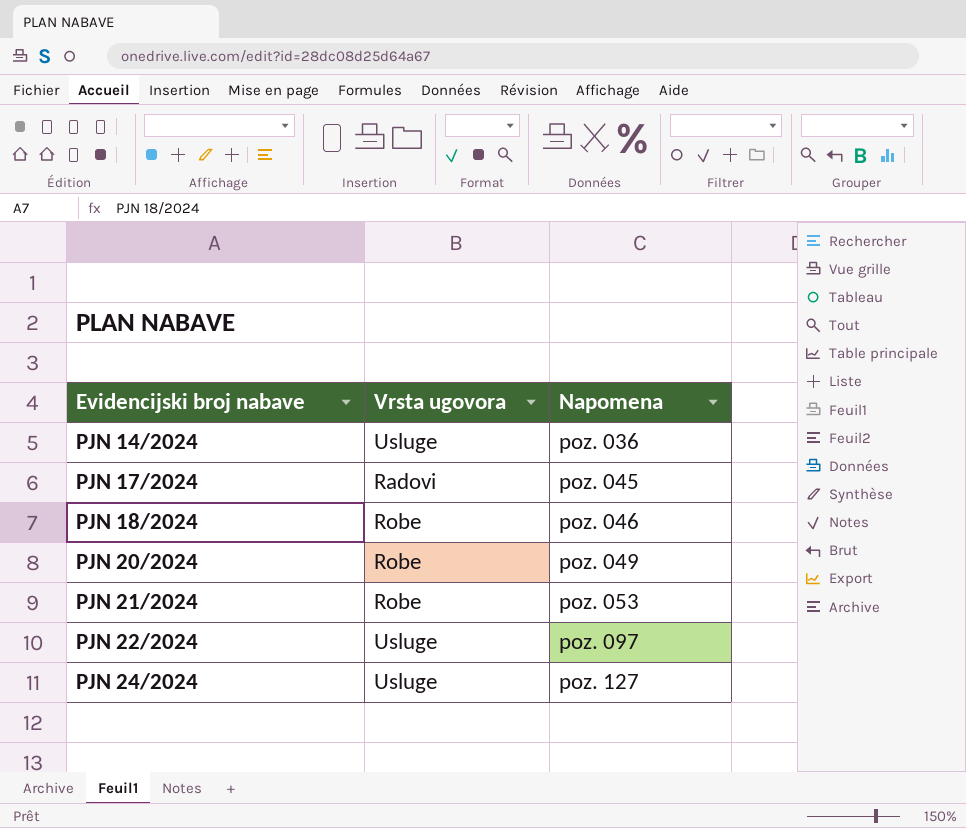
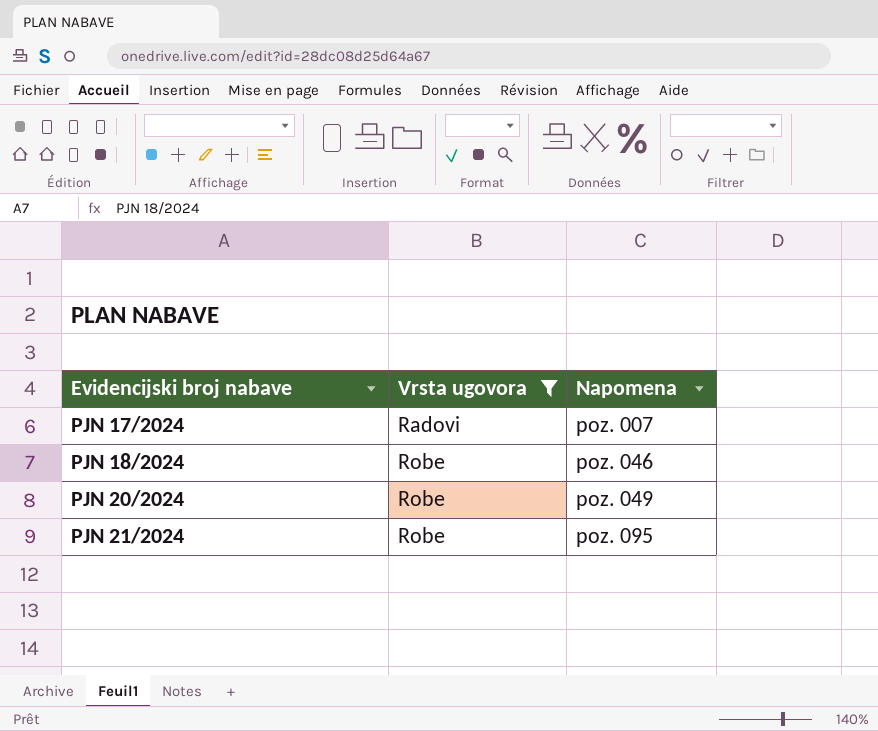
filter: none -> Vrsta ugovora != Usluge
PJN 17/2024 | Napomena: poz. 045 -> poz. 007
PJN 21/2024 | Napomena: poz. 053 -> poz. 095

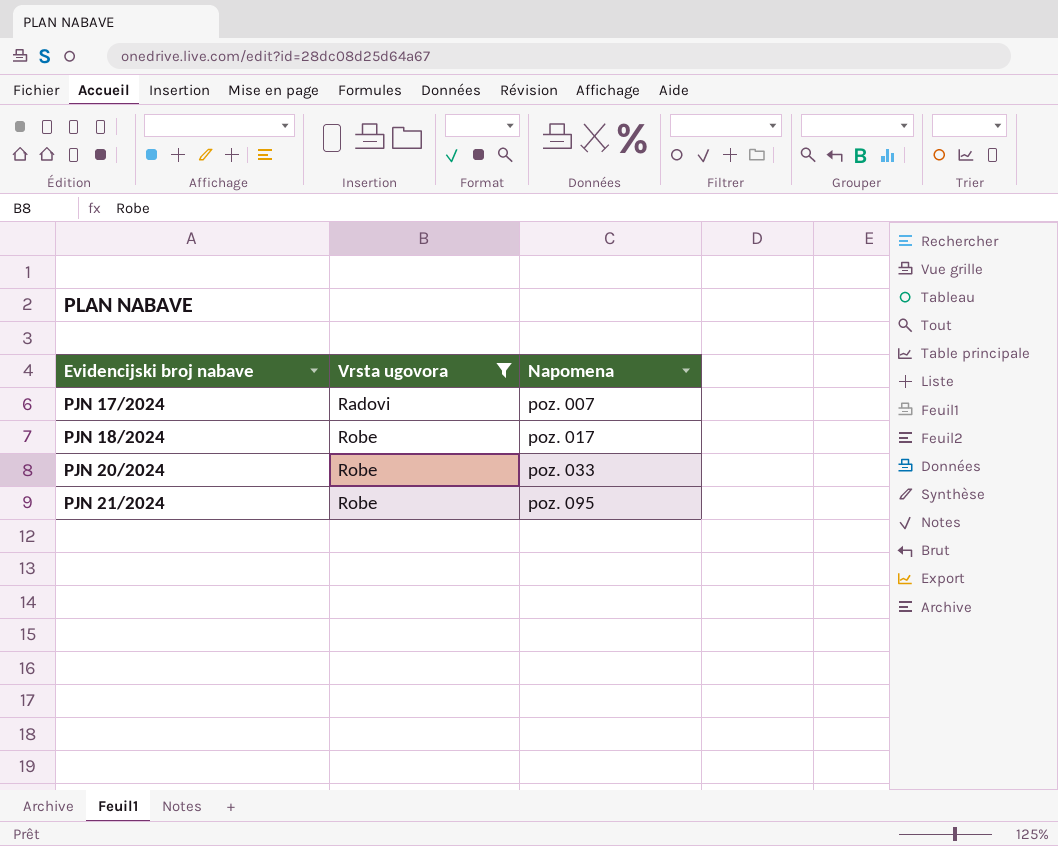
PJN 18/2024 | Napomena: poz. 046 -> poz. 017
PJN 20/2024 | Napomena: poz. 049 -> poz. 033

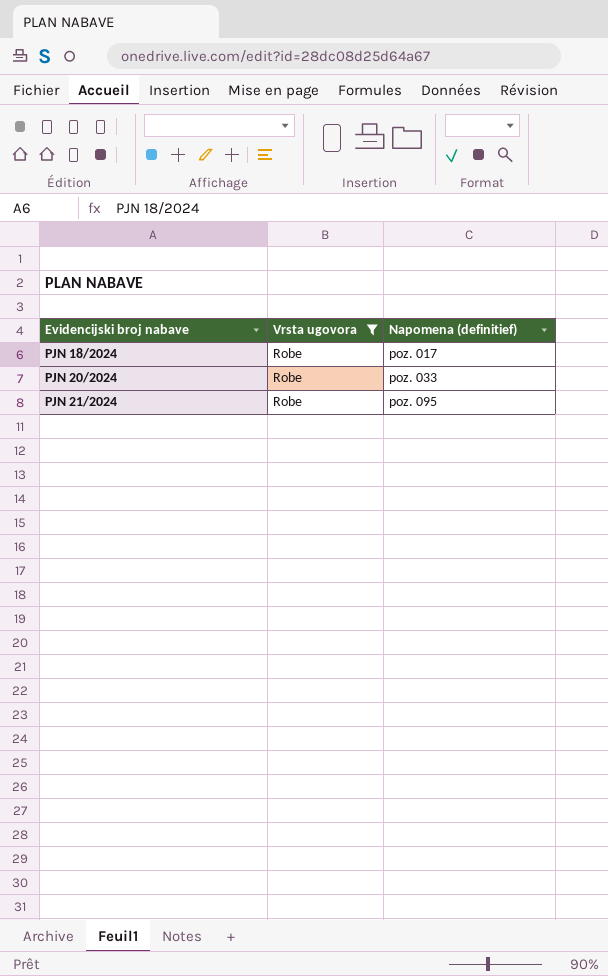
column name: Napomena -> Napomena (definitief)
row PJN 17/2024: Radovi | poz. 007 -> none

